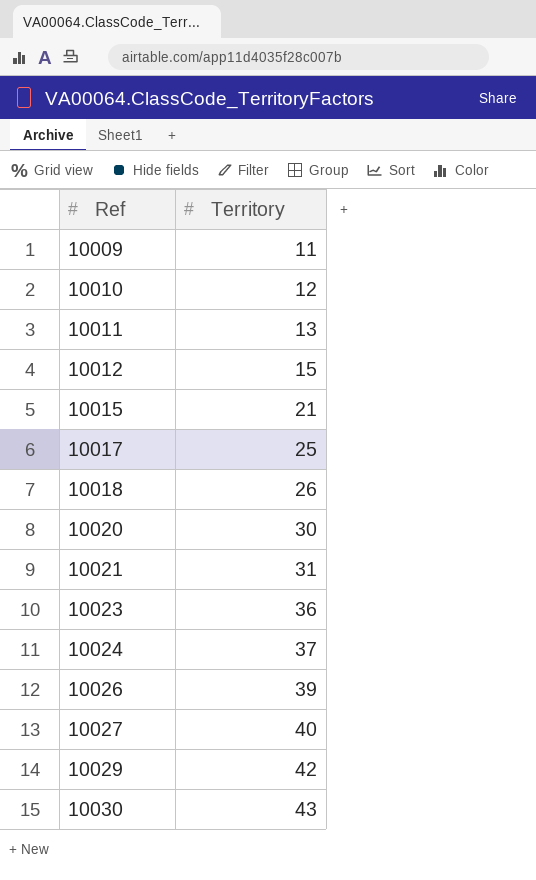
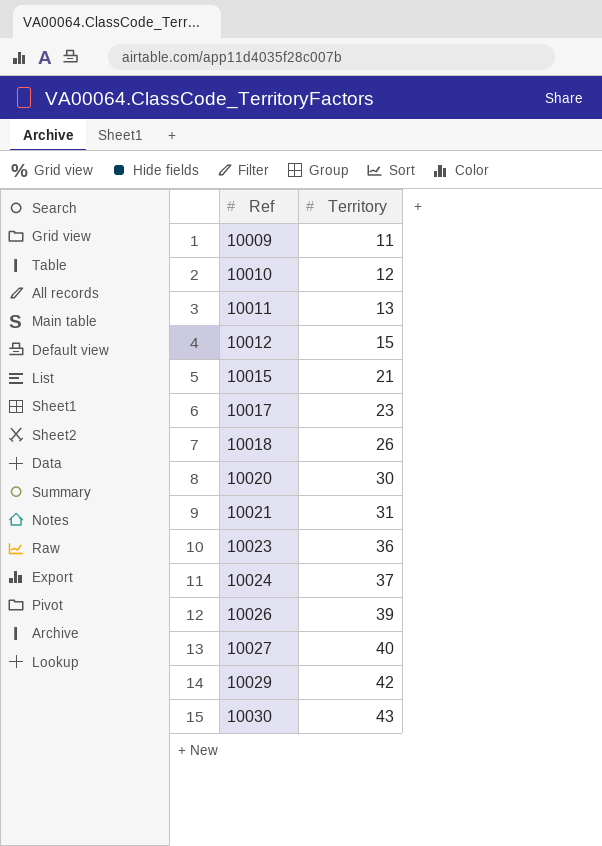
10017 | Territory: 25 -> 23

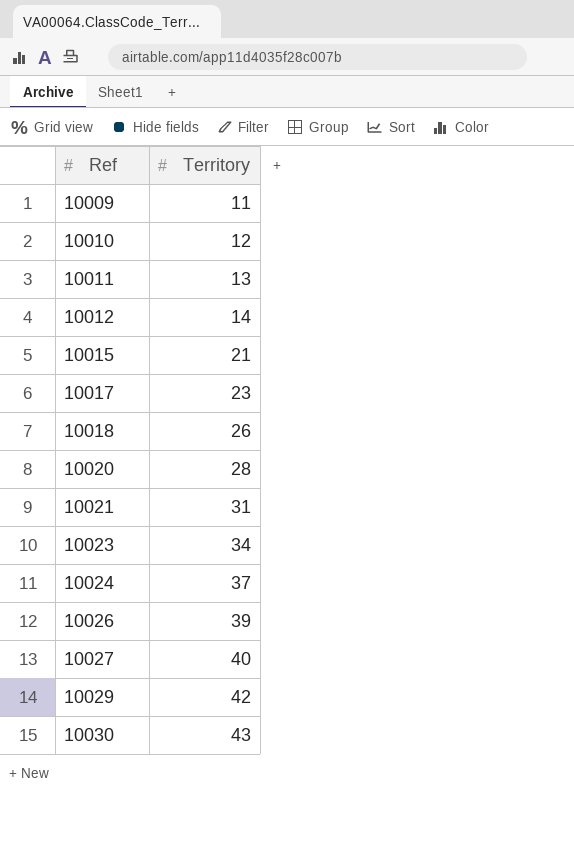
10012 | Territory: 15 -> 14
10020 | Territory: 30 -> 28
10023 | Territory: 36 -> 34

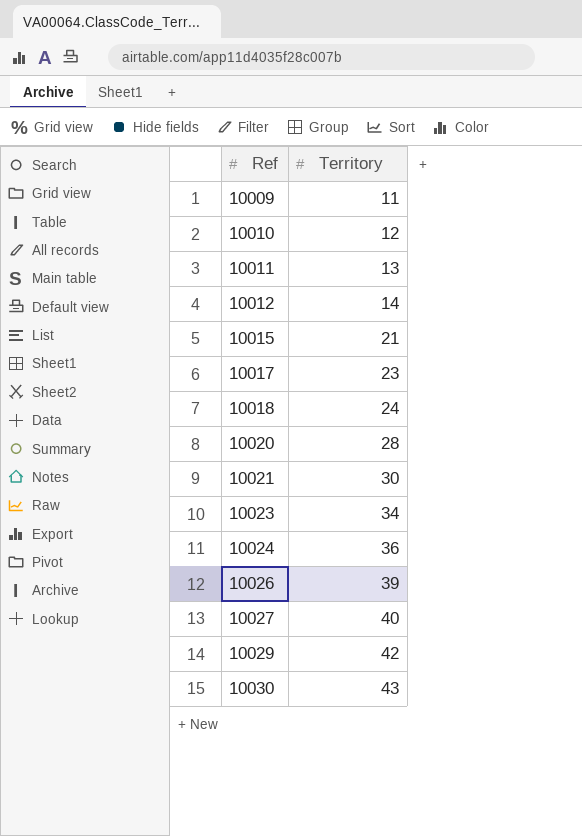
10018 | Territory: 26 -> 24
10021 | Territory: 31 -> 30
10024 | Territory: 37 -> 36

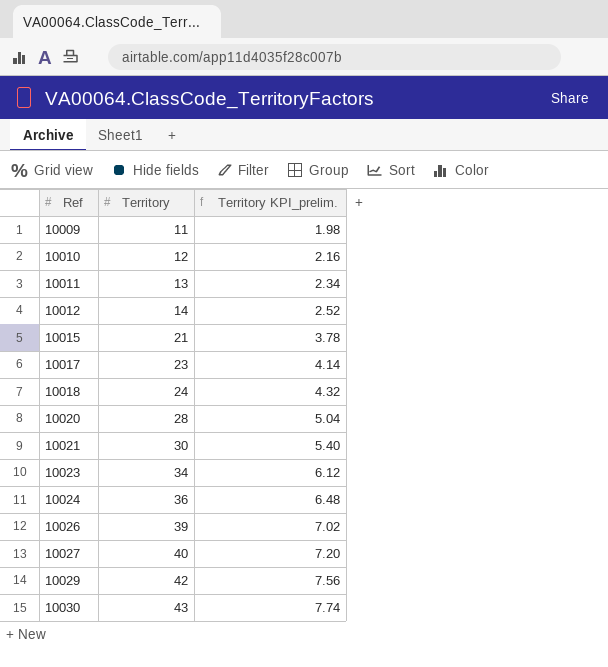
column Territory KPI_prelim. | formula: none -> [Territory] * 0.18

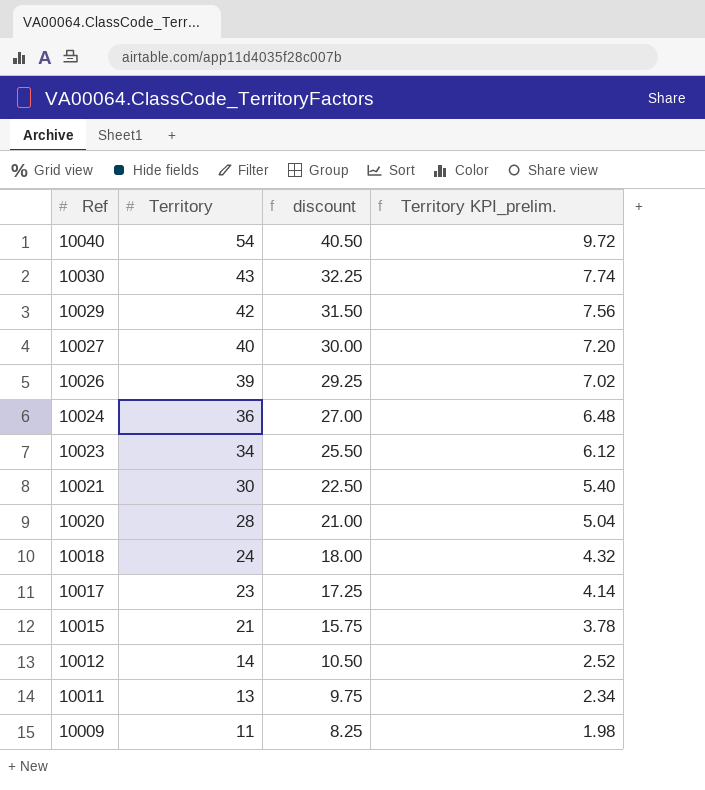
row order: Ref ascending -> Ref descending
column discount | formula: none -> [Territory] * 0.75
row 10010: 12 | 2.16 -> none
row 10040: none -> 54 | 40.50 | 9.72

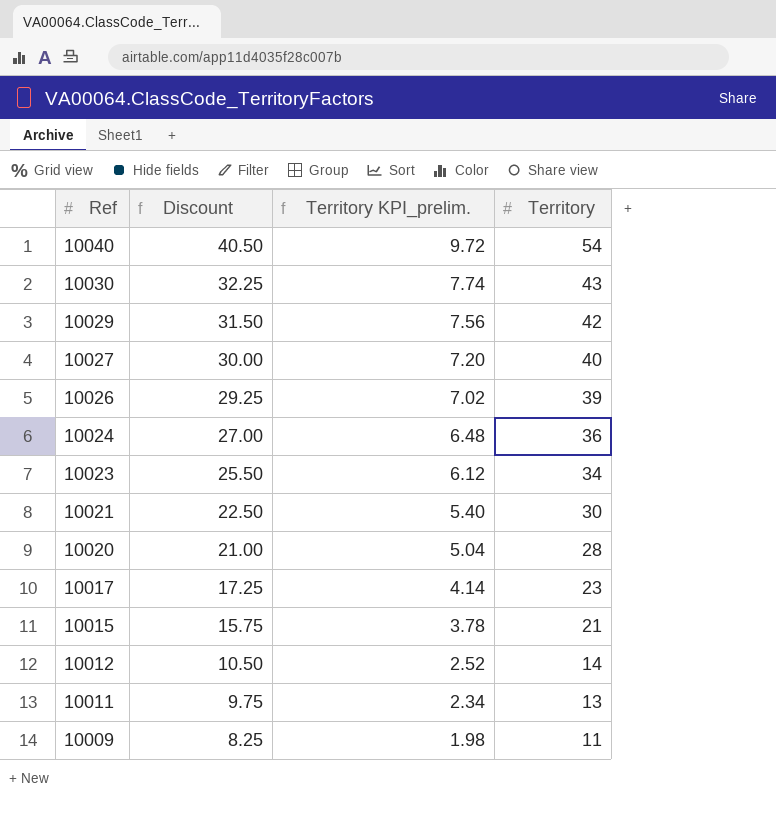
column name: discount -> Discount
column Territory | position: 2 -> 4
row 10018: 24 | 18.00 | 4.32 -> none

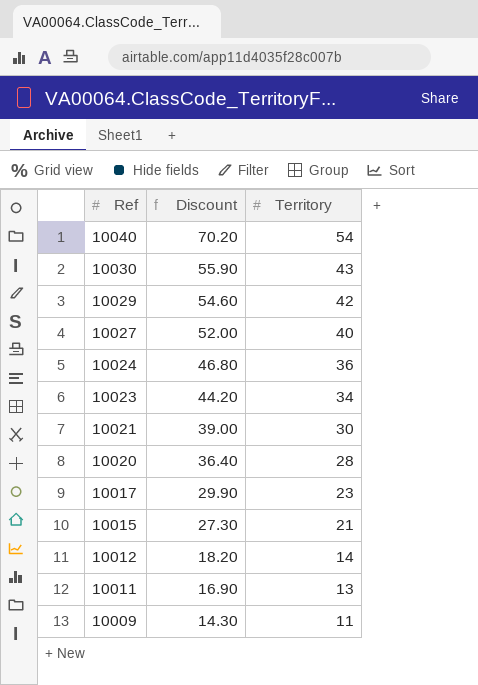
column Territory KPI_prelim. | formula: [Territory] * 0.18 -> none
column Discount | formula: [Territory] * 0.75 -> [Territory] * 1.3
row 10026: 29.25 | 7.02 | 39 -> none

